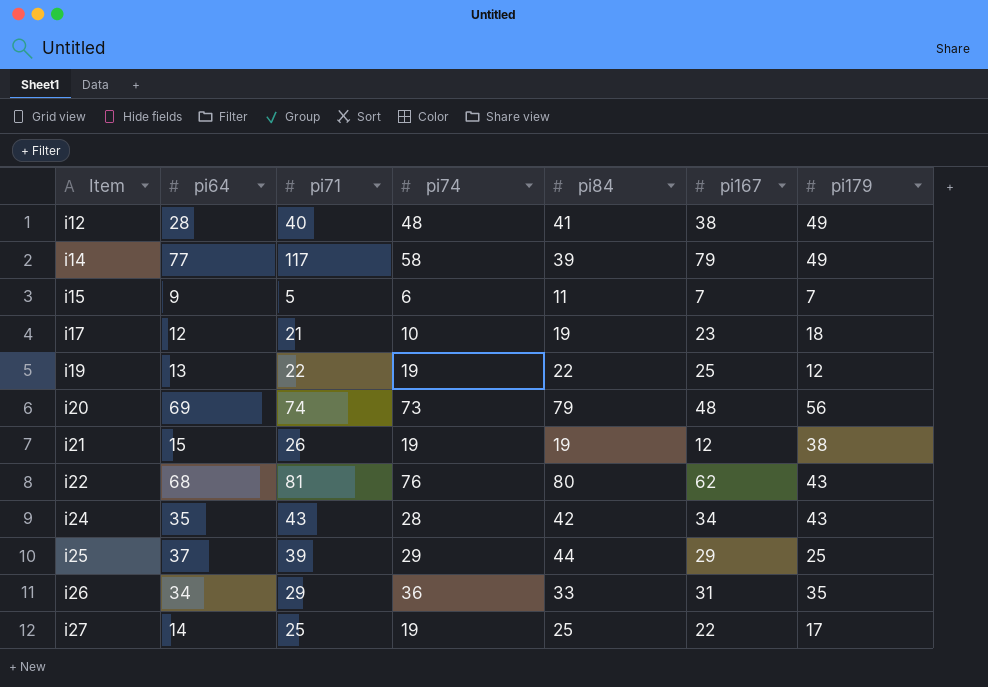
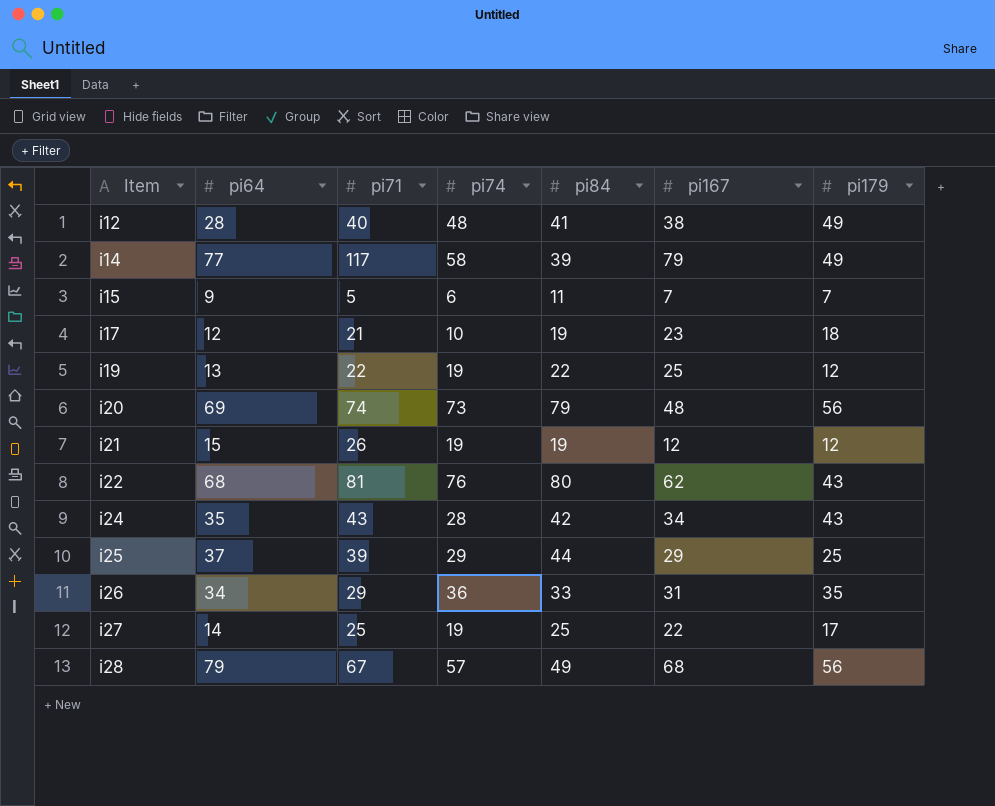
i21 | pi179: 38 -> 12
row i28: none -> 79 | 67 | 57 | 49 | 68 | 56

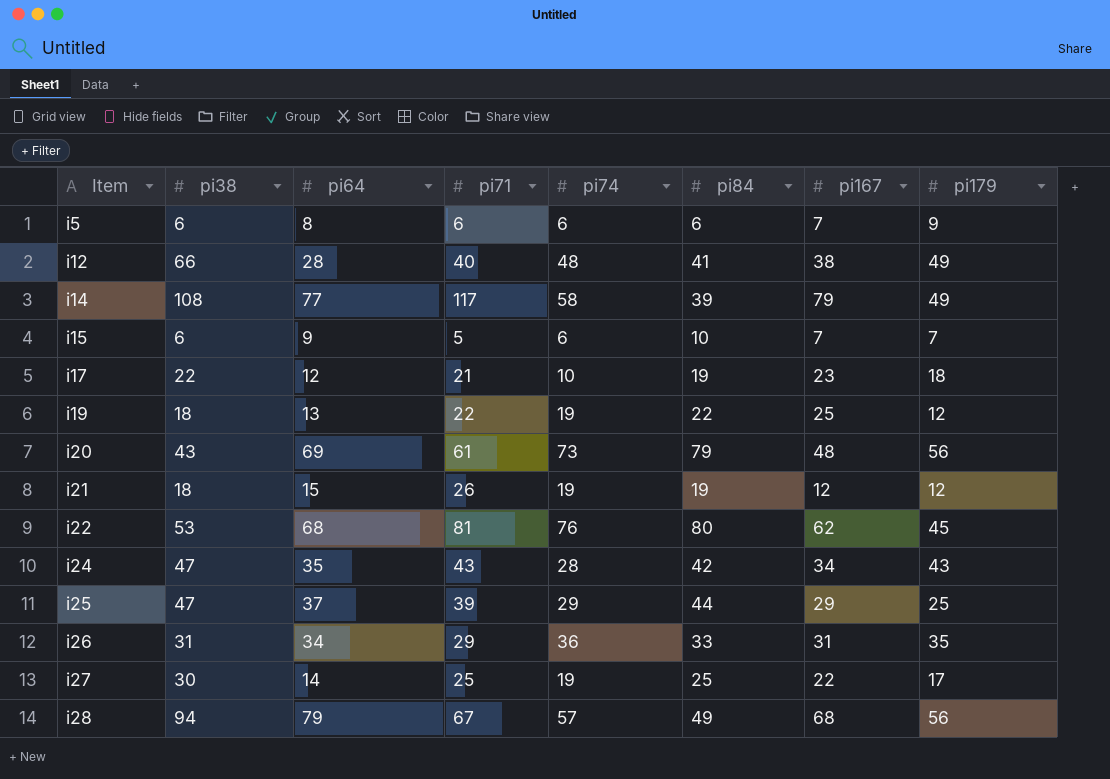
column pi38 | position: none -> 2
row i5: none -> 6 | 8 | 6 | 6 | 6 | 7 | 9
i15 | pi84: 11 -> 10
i20 | pi71: 74 -> 61
i22 | pi179: 43 -> 45

